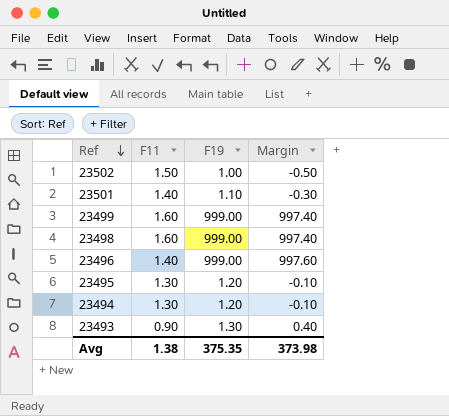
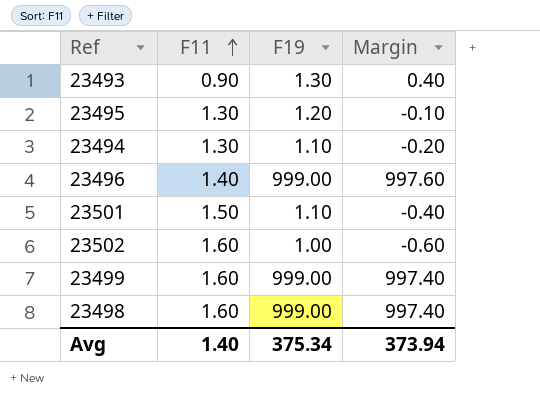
row order: Ref descending -> F11 ascending
23494 | F19: 1.20 -> 1.10
23494 | Margin: -0.10 -> -0.20
23501 | F11: 1.40 -> 1.50
23501 | Margin: -0.30 -> -0.40
23502 | F11: 1.50 -> 1.60
23502 | Margin: -0.50 -> -0.60
Avg | F11: 1.38 -> 1.40
Avg | F19: 375.35 -> 375.34
Avg | Margin: 373.98 -> 373.94

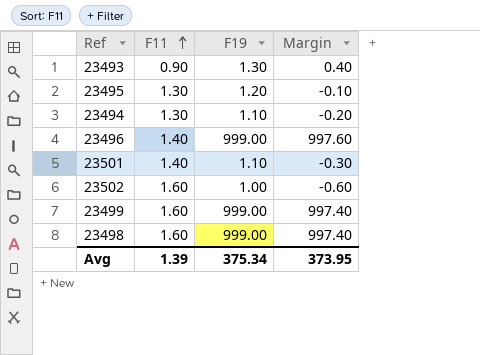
23501 | F11: 1.50 -> 1.40
23501 | Margin: -0.40 -> -0.30
Avg | F11: 1.40 -> 1.39
Avg | Margin: 373.94 -> 373.95

